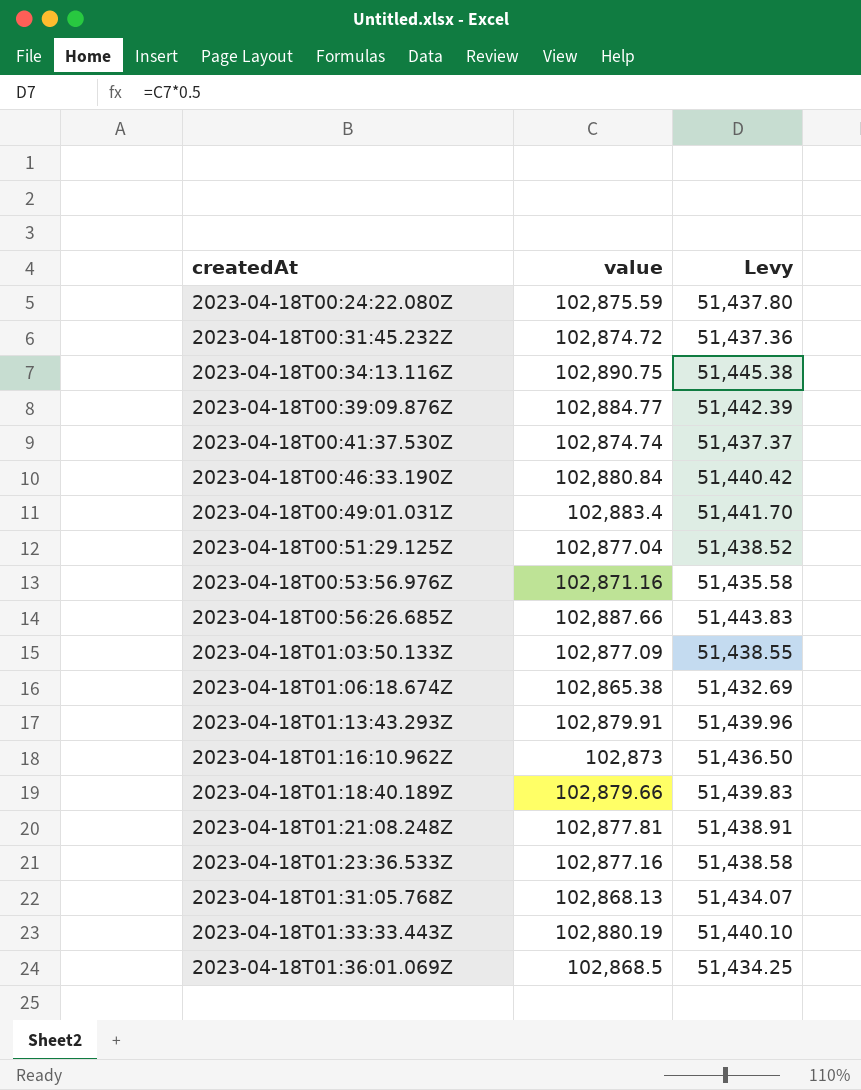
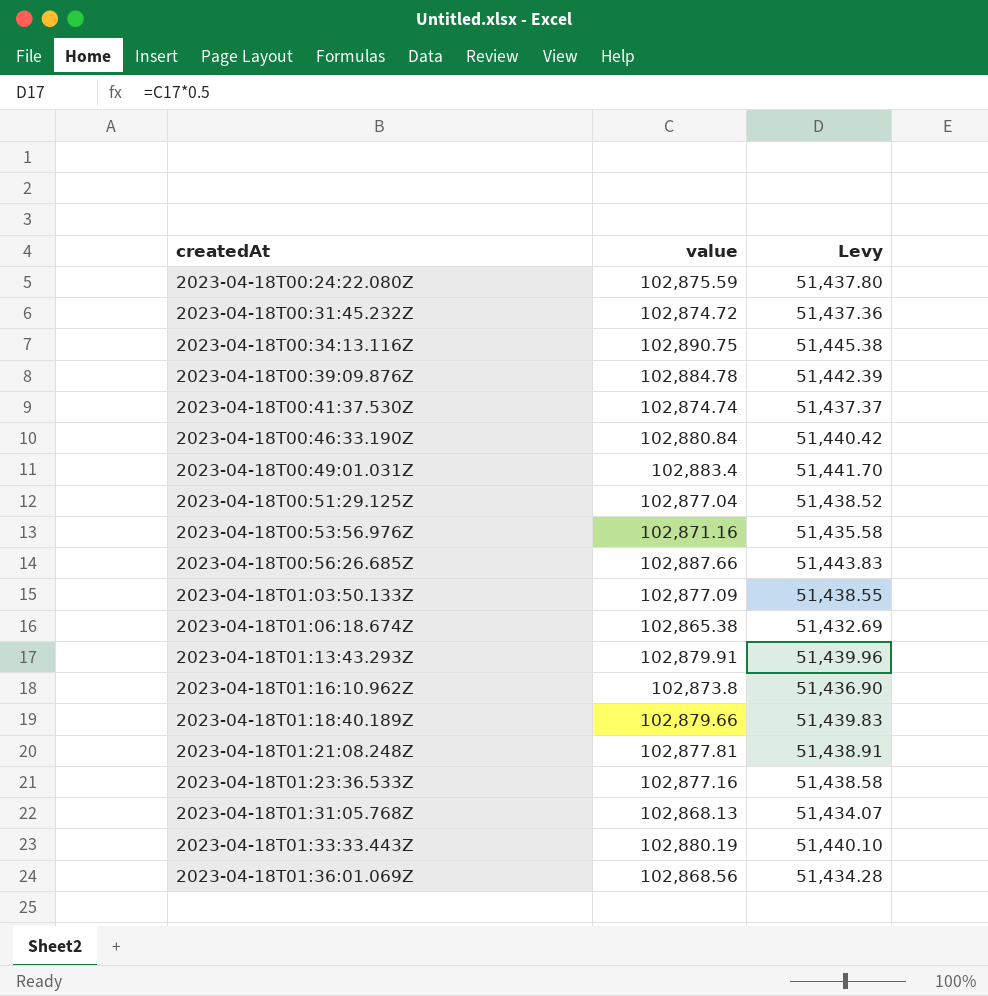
2023-04-18T00:39:09.876Z | value: 102,884.77 -> 102,884.78
2023-04-18T01:16:10.962Z | value: 102,873 -> 102,873.8
2023-04-18T01:16:10.962Z | Levy: 51,436.50 -> 51,436.90
2023-04-18T01:36:01.069Z | value: 102,868.5 -> 102,868.56
2023-04-18T01:36:01.069Z | Levy: 51,434.25 -> 51,434.28

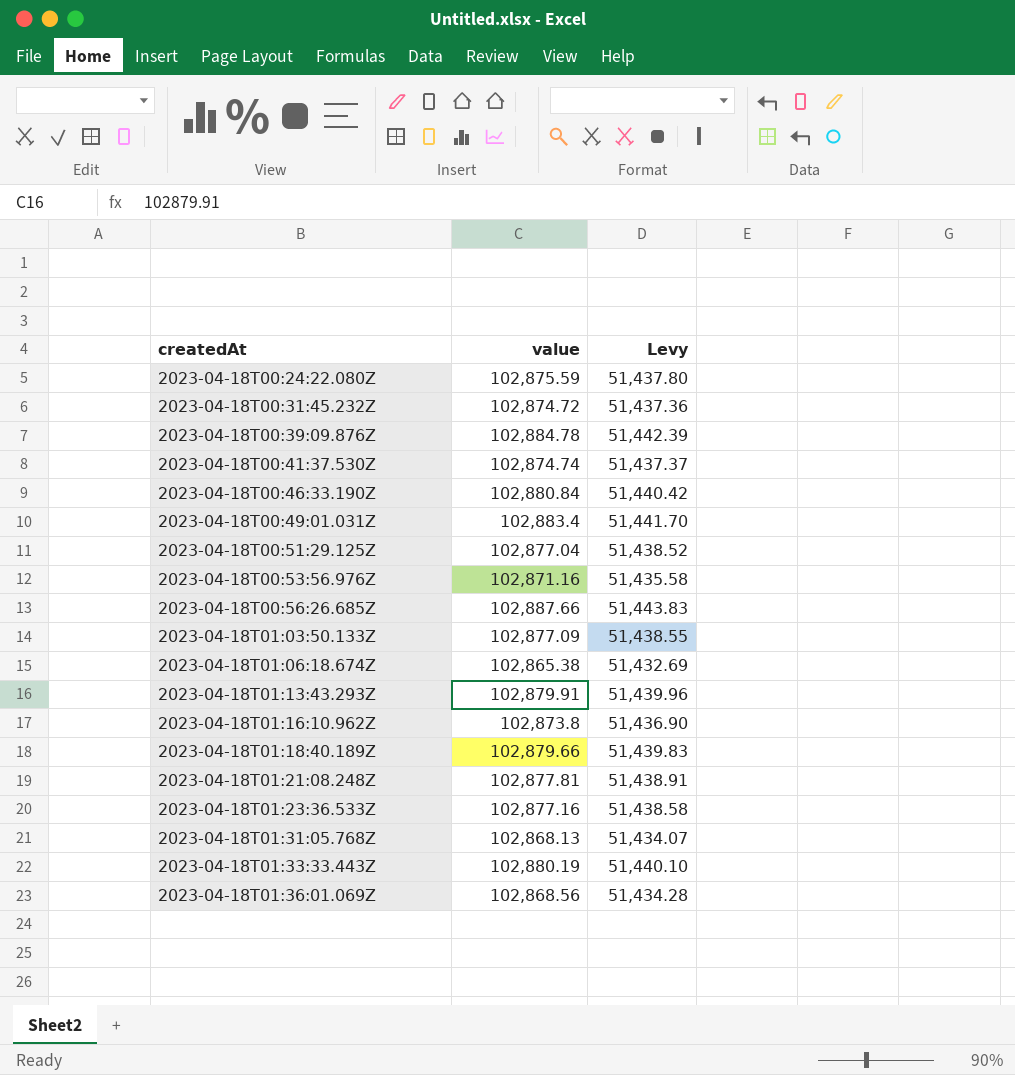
row 2023-04-18T00:34:13.116Z: 102,890.75 | 51,445.38 -> none

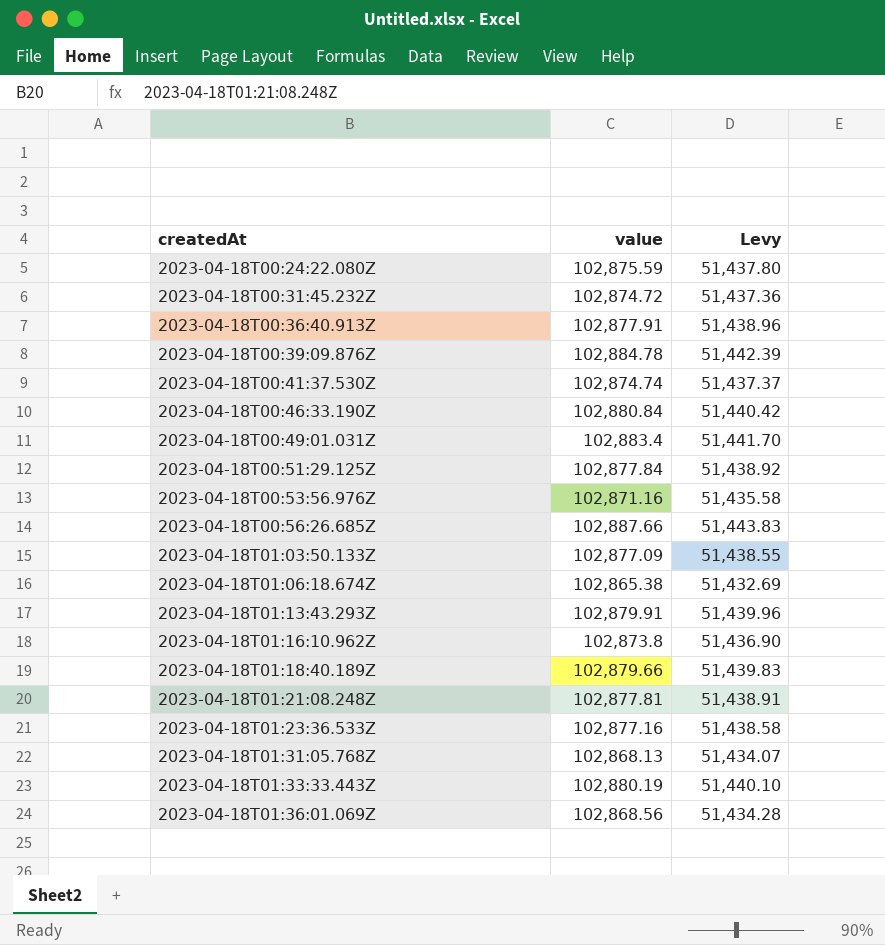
row 2023-04-18T00:36:40.913Z: none -> 102,877.91 | 51,438.96
2023-04-18T00:51:29.125Z | value: 102,877.04 -> 102,877.84
2023-04-18T00:51:29.125Z | Levy: 51,438.52 -> 51,438.92

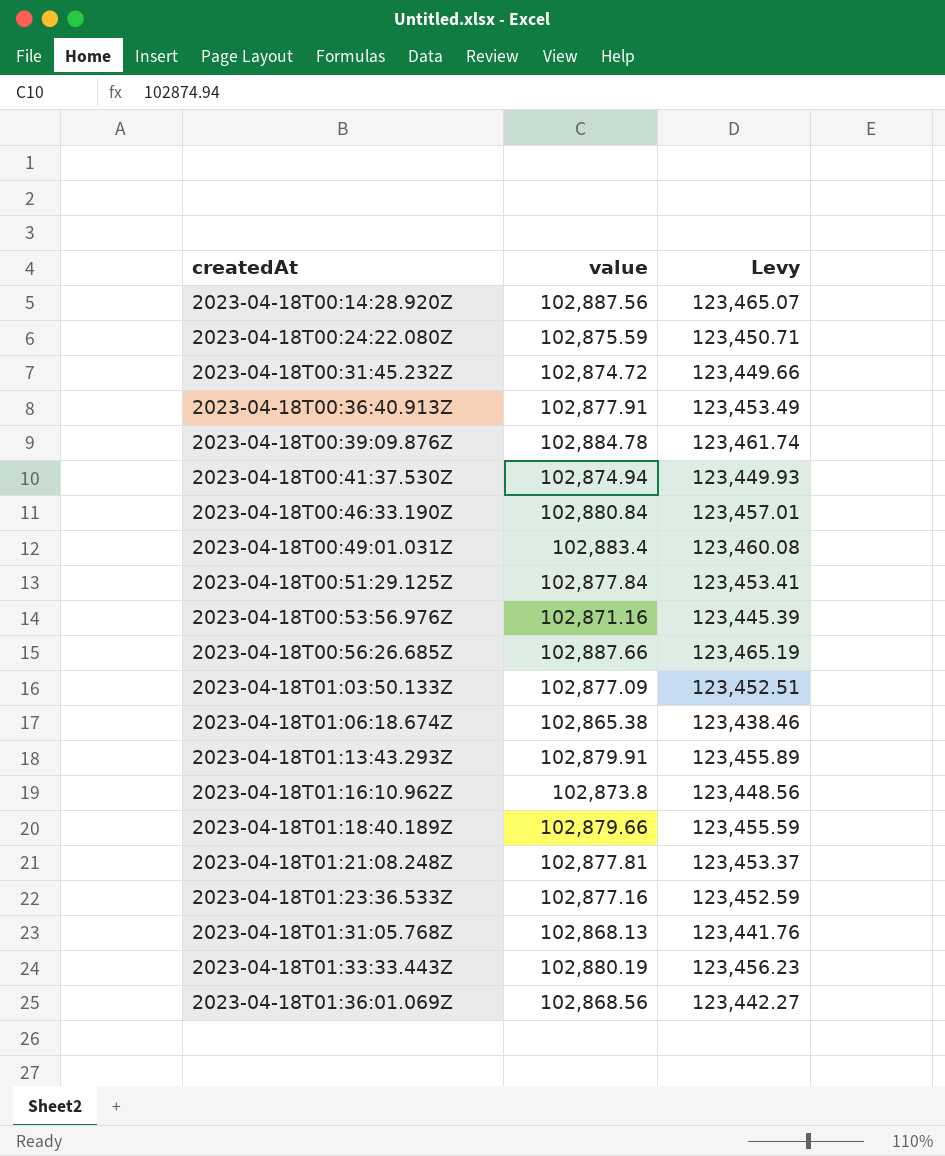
column Levy | formula: [value] * 0.5 -> [value] * 1.2
row 2023-04-18T00:14:28.920Z: none -> 102,887.56 | 123,465.07
2023-04-18T00:41:37.530Z | value: 102,874.74 -> 102,874.94

